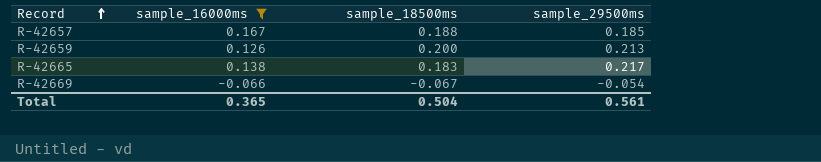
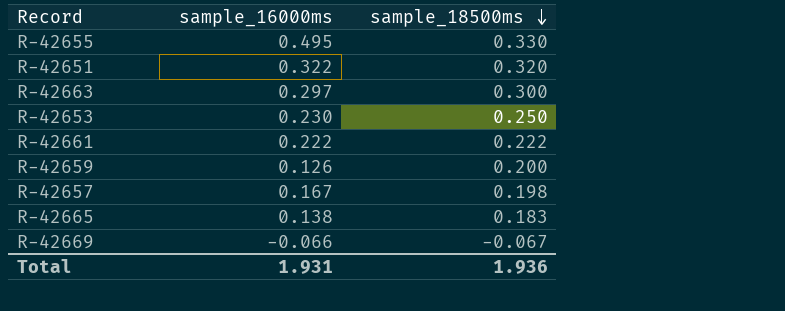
filter: sample_16000ms <= 0.167 -> none
row order: Record ascending -> sample_18500ms descending
column sample_29500ms | position: 4 -> none
R-42657 | sample_18500ms: 0.188 -> 0.198
Total | sample_16000ms: 0.365 -> 1.931
Total | sample_18500ms: 0.504 -> 1.936

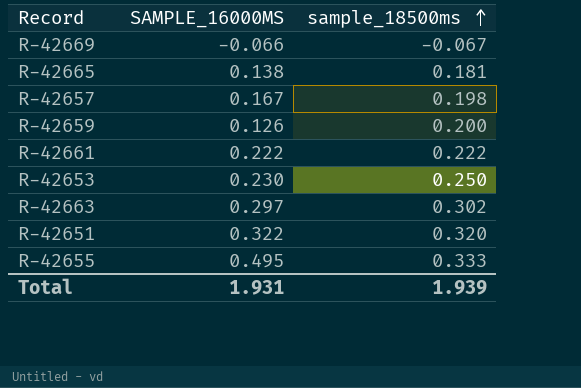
row order: sample_18500ms descending -> sample_18500ms ascending
column name: sample_16000ms -> SAMPLE_16000MS
R-42665 | sample_18500ms: 0.183 -> 0.181
R-42663 | sample_18500ms: 0.300 -> 0.302
R-42655 | sample_18500ms: 0.330 -> 0.333
Total | sample_18500ms: 1.936 -> 1.939

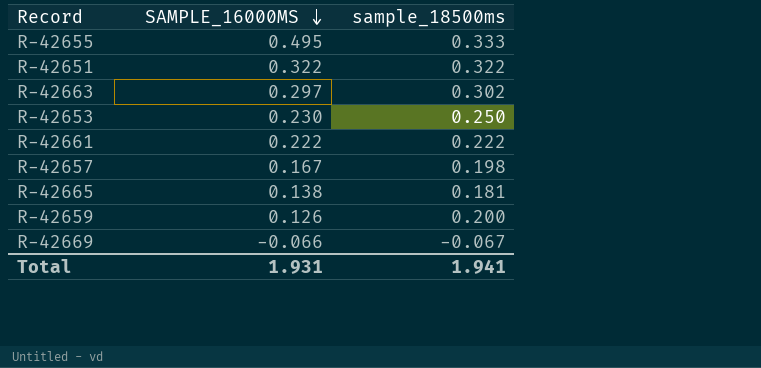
row order: sample_18500ms ascending -> SAMPLE_16000MS descending
R-42651 | sample_18500ms: 0.320 -> 0.322
Total | sample_18500ms: 1.939 -> 1.941

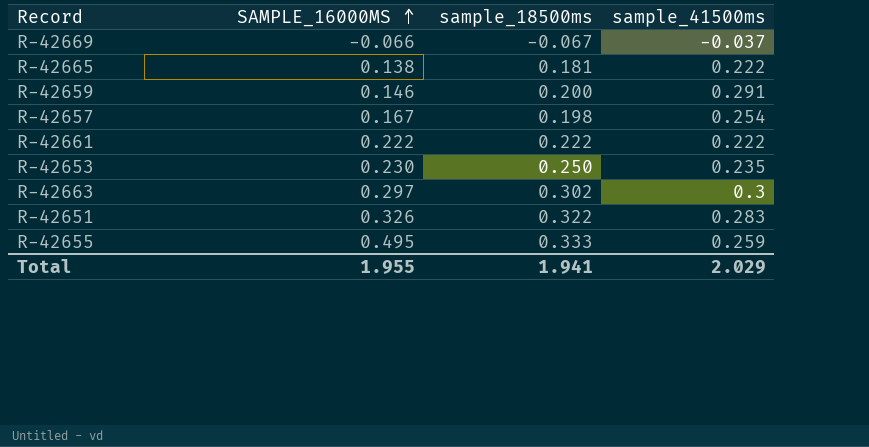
row order: SAMPLE_16000MS descending -> SAMPLE_16000MS ascending
column sample_41500ms | position: none -> 4
R-42659 | SAMPLE_16000MS: 0.126 -> 0.146
R-42651 | SAMPLE_16000MS: 0.322 -> 0.326
Total | SAMPLE_16000MS: 1.931 -> 1.955

